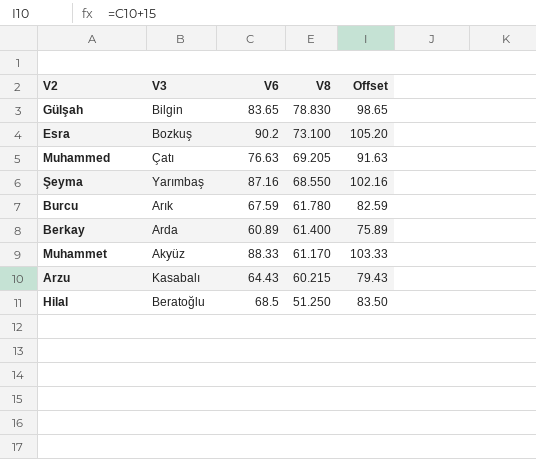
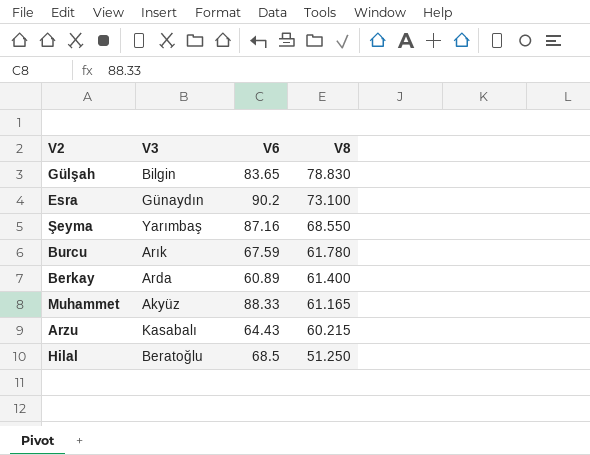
column Offset | formula: [V6] + 15 -> none
row Muhammed: Çatı | 76.63 | 69.205 | 91.63 -> none
Esra | V3: Bozkuş -> Günaydın
Muhammet | V8: 61.170 -> 61.165

